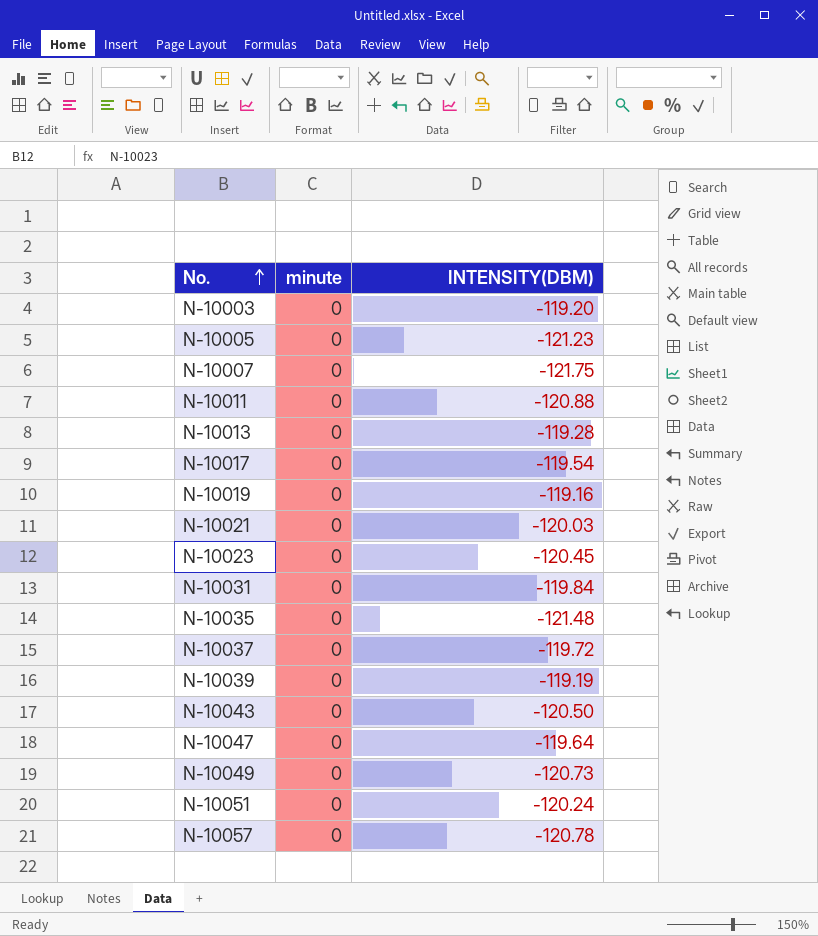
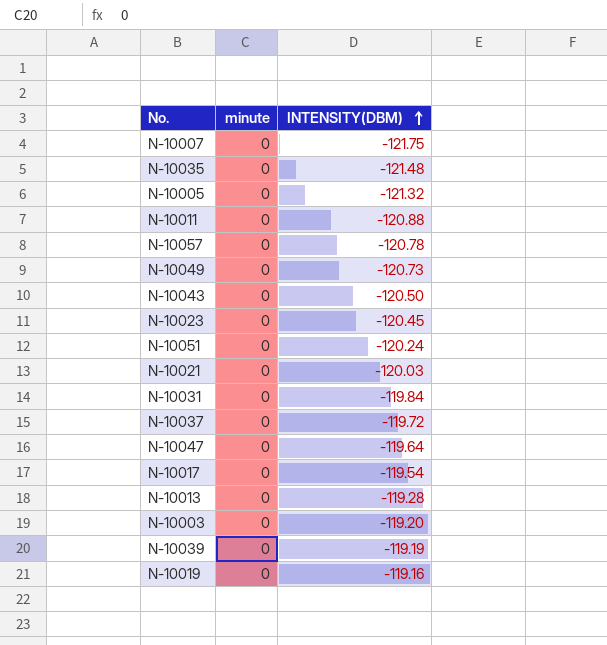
row order: No. ascending -> INTENSITY(DBM) ascending
N-10005 | INTENSITY(DBM): -121.23 -> -121.32

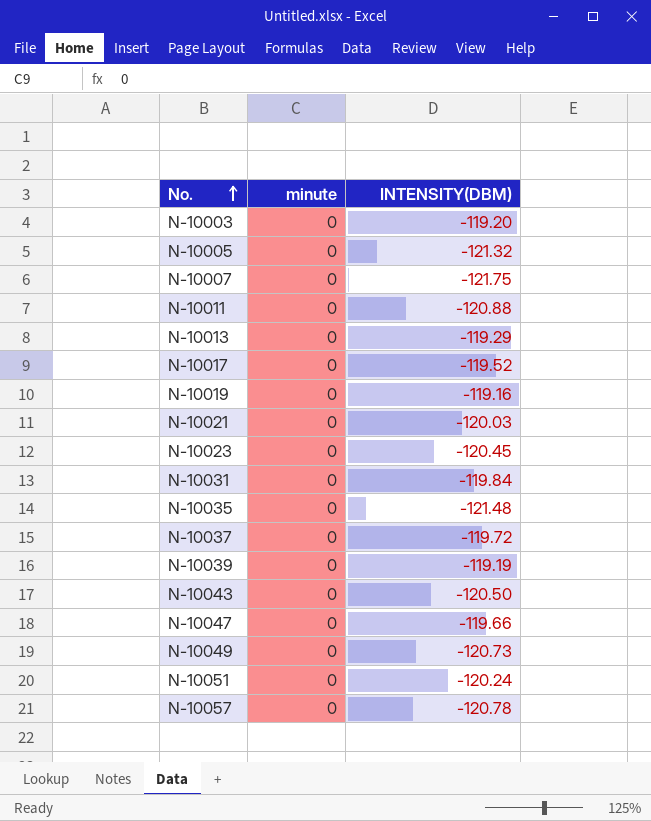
row order: INTENSITY(DBM) ascending -> No. ascending
N-10013 | INTENSITY(DBM): -119.28 -> -119.29
N-10017 | INTENSITY(DBM): -119.54 -> -119.52
N-10047 | INTENSITY(DBM): -119.64 -> -119.66

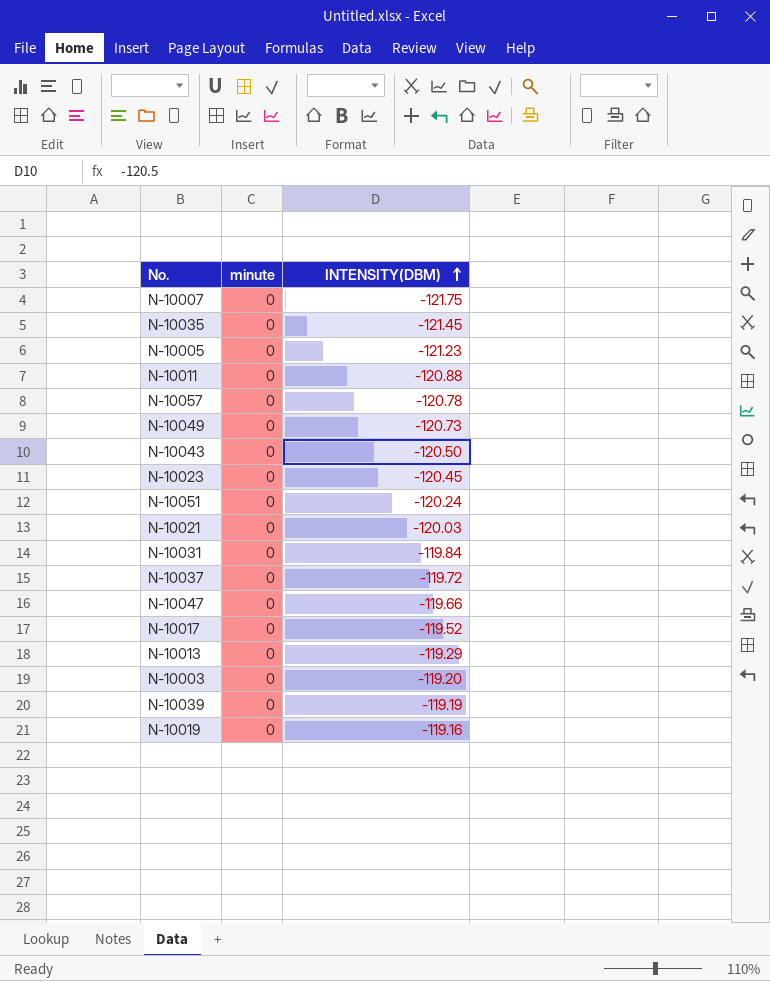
row order: No. ascending -> INTENSITY(DBM) ascending
N-10035 | INTENSITY(DBM): -121.48 -> -121.45
N-10005 | INTENSITY(DBM): -121.32 -> -121.23

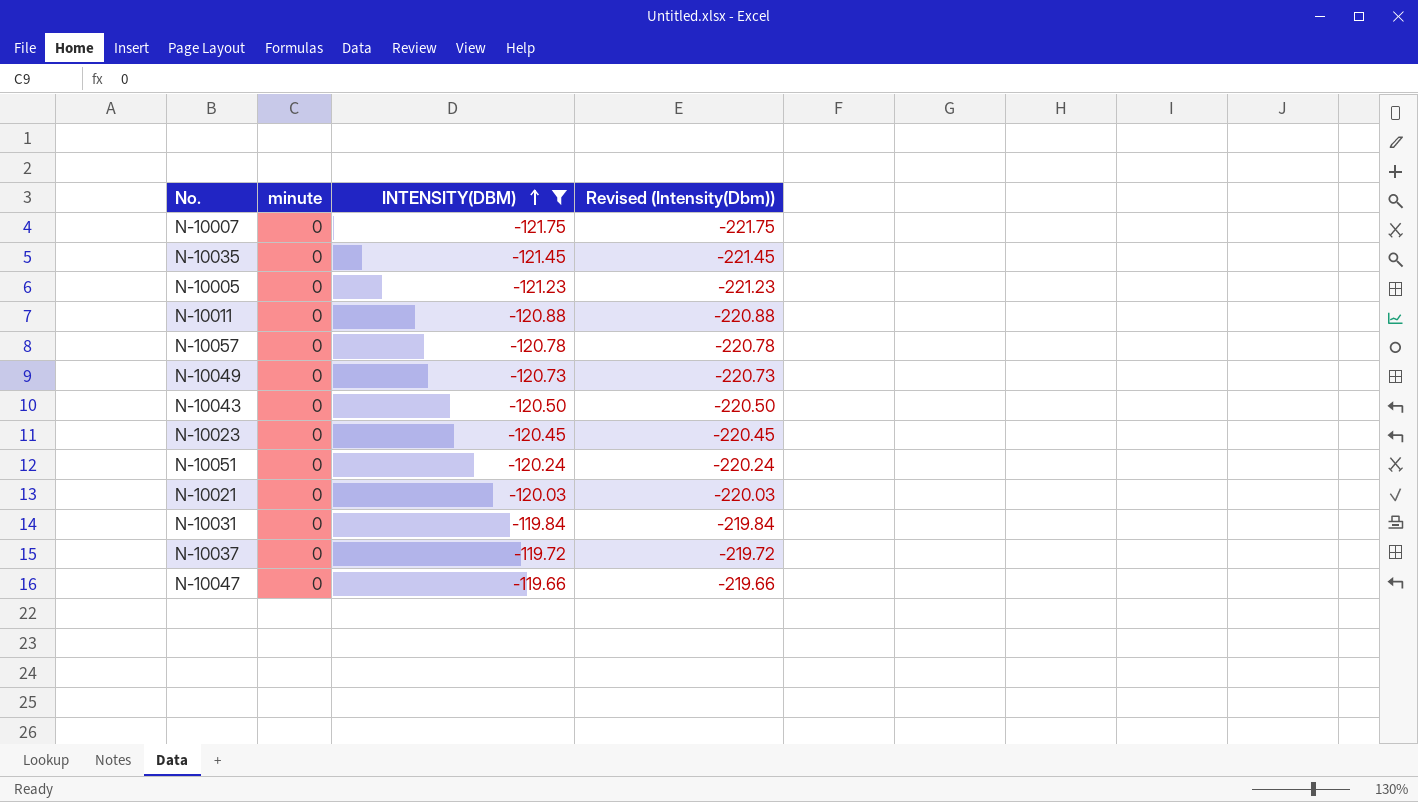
filter: none -> INTENSITY(DBM) <= -119.66
column Revised (Intensity(Dbm)) | formula: none -> [INTENSITY(DBM)] - 100

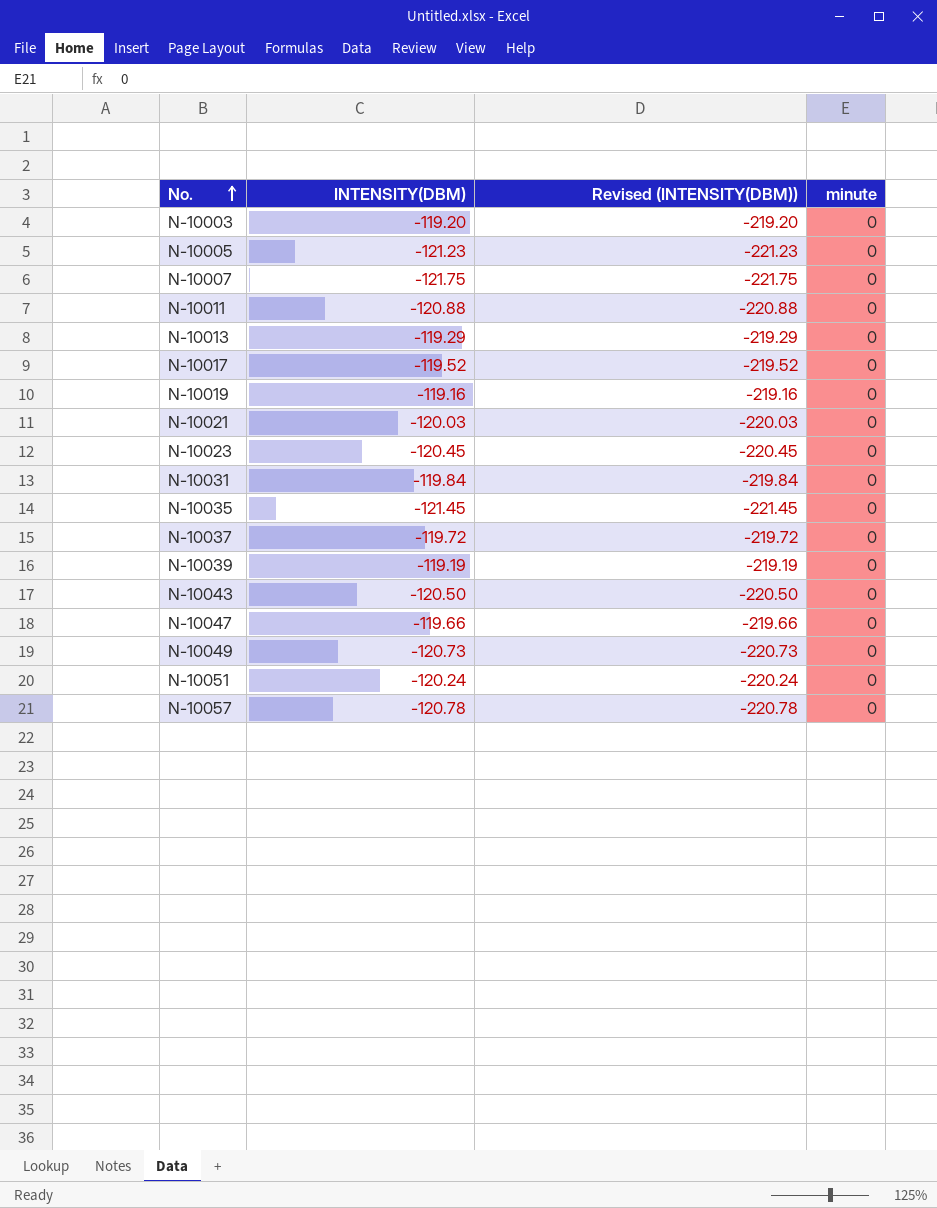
filter: INTENSITY(DBM) <= -119.66 -> none
row order: INTENSITY(DBM) ascending -> No. ascending
column name: Revised (Intensity(Dbm)) -> Revised (INTENSITY(DBM))
column minute | position: 2 -> 4

